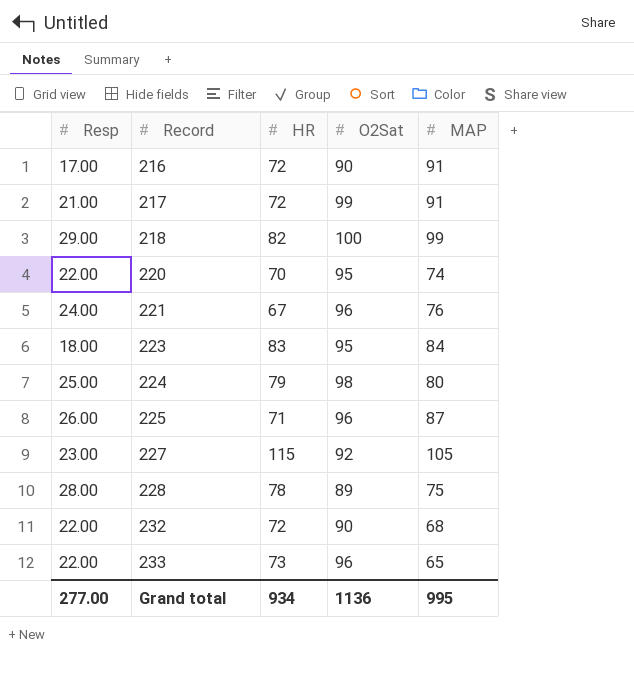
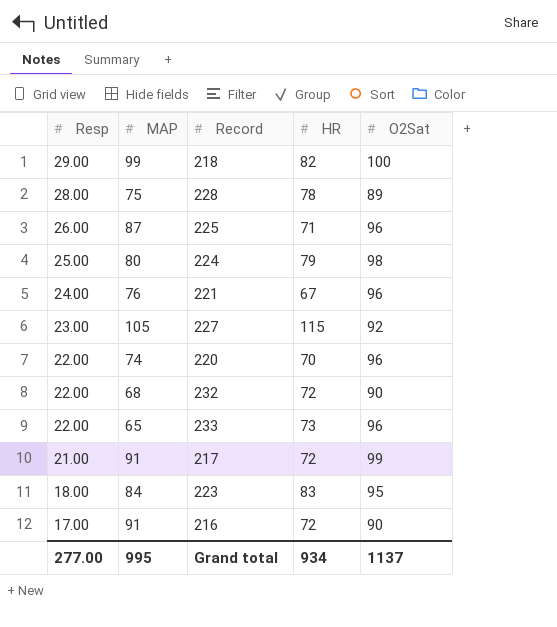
row order: Record ascending -> Resp descending
column MAP | position: 5 -> 2
220 | O2Sat: 95 -> 96
Grand total | O2Sat: 1136 -> 1137

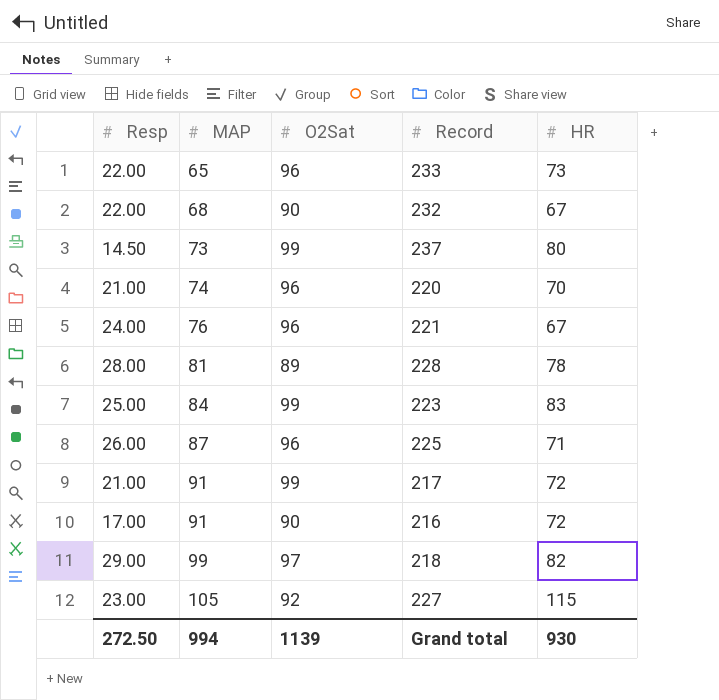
row order: Resp descending -> MAP ascending
column O2Sat | position: 5 -> 3
row 224: 25.00 | 80 | 79 | 98 -> none
232 | HR: 72 -> 67
row 237: none -> 14.50 | 73 | 99 | 80
220 | Resp: 22.00 -> 21.00
228 | MAP: 75 -> 81
223 | Resp: 18.00 -> 25.00
223 | O2Sat: 95 -> 99
218 | O2Sat: 100 -> 97
Grand total | Resp: 277.00 -> 272.50
Grand total | MAP: 995 -> 994
Grand total | O2Sat: 1137 -> 1139
Grand total | HR: 934 -> 930

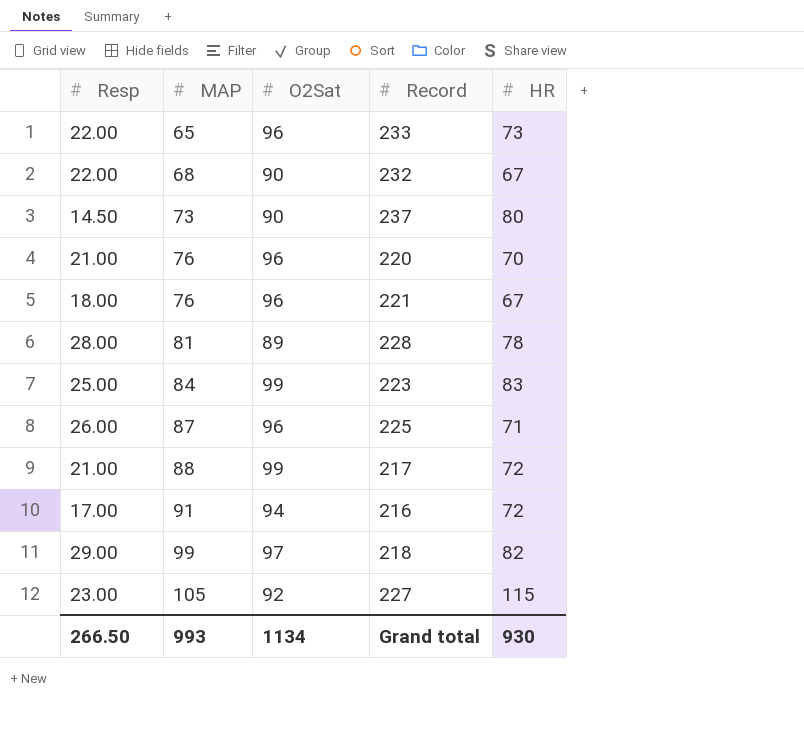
237 | O2Sat: 99 -> 90
220 | MAP: 74 -> 76
221 | Resp: 24.00 -> 18.00
217 | MAP: 91 -> 88
216 | O2Sat: 90 -> 94
Grand total | Resp: 272.50 -> 266.50
Grand total | MAP: 994 -> 993
Grand total | O2Sat: 1139 -> 1134

